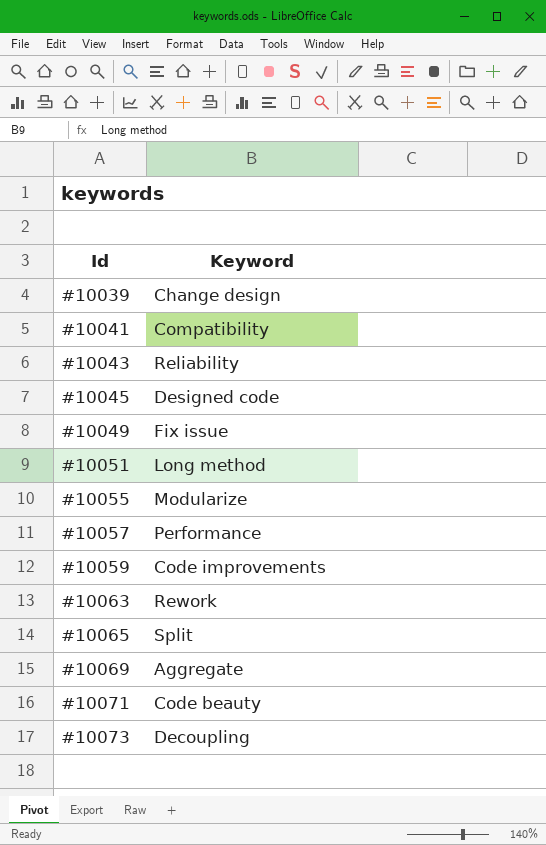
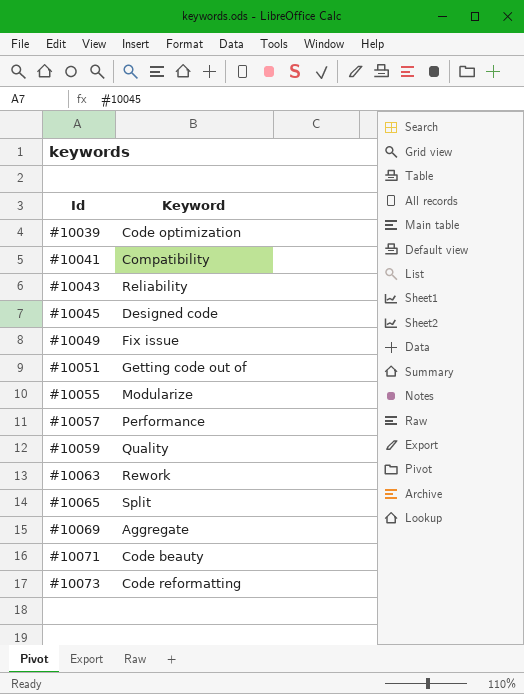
#10039 | Keyword: Change design -> Code optimization
#10051 | Keyword: Long method -> Getting code out of
#10059 | Keyword: Code improvements -> Quality
#10073 | Keyword: Decoupling -> Code reformatting

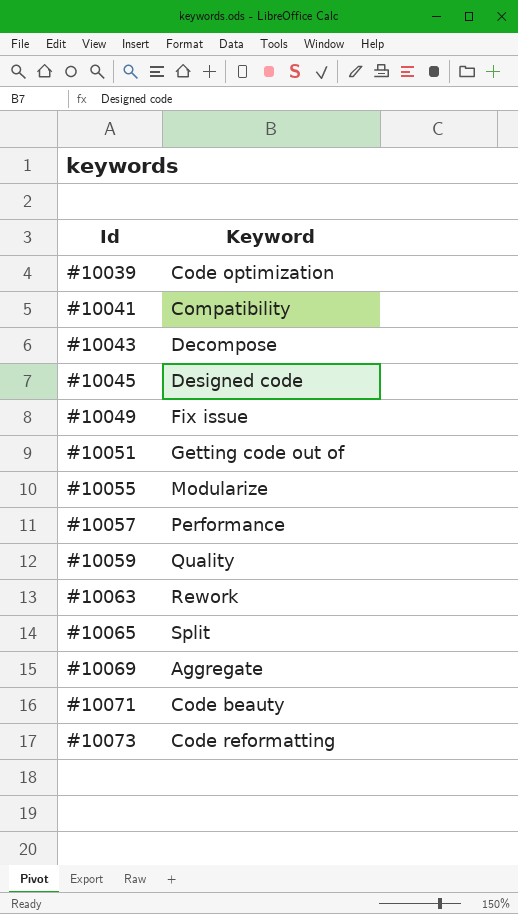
#10043 | Keyword: Reliability -> Decompose

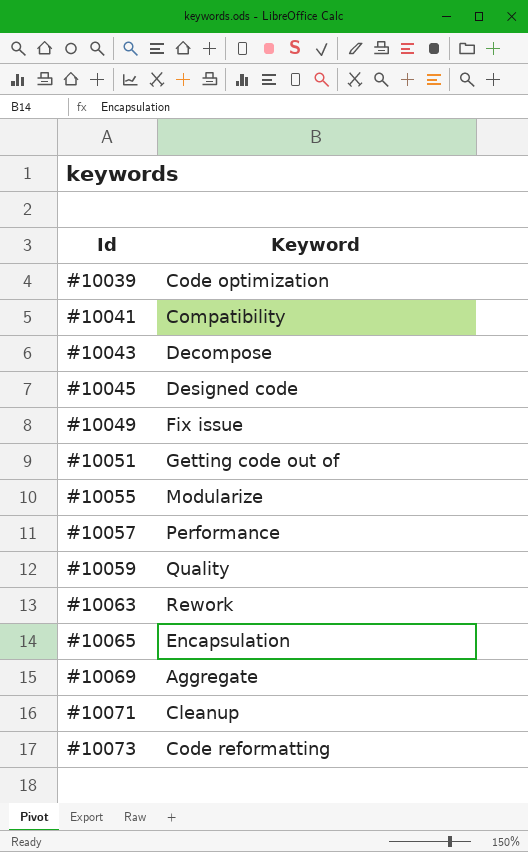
#10065 | Keyword: Split -> Encapsulation
#10071 | Keyword: Code beauty -> Cleanup

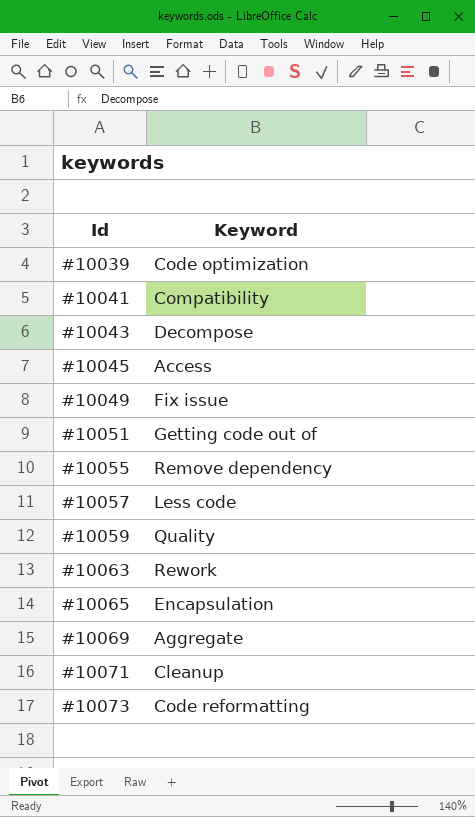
#10045 | Keyword: Designed code -> Access
#10055 | Keyword: Modularize -> Remove dependency
#10057 | Keyword: Performance -> Less code

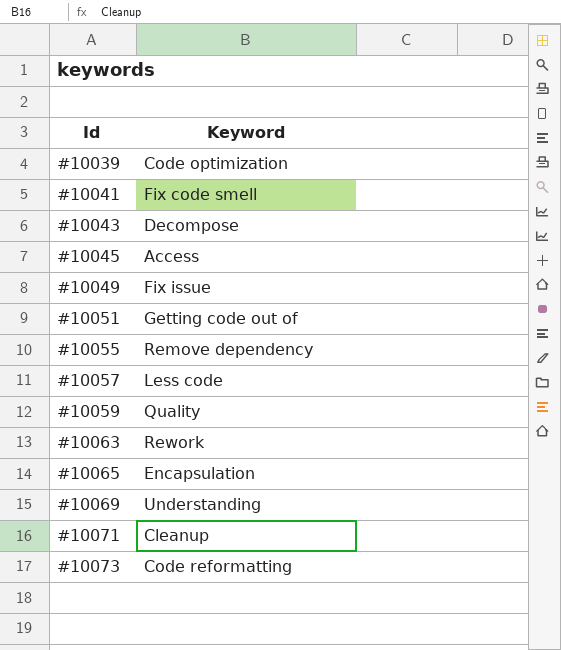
#10041 | Keyword: Compatibility -> Fix code smell
#10069 | Keyword: Aggregate -> Understanding

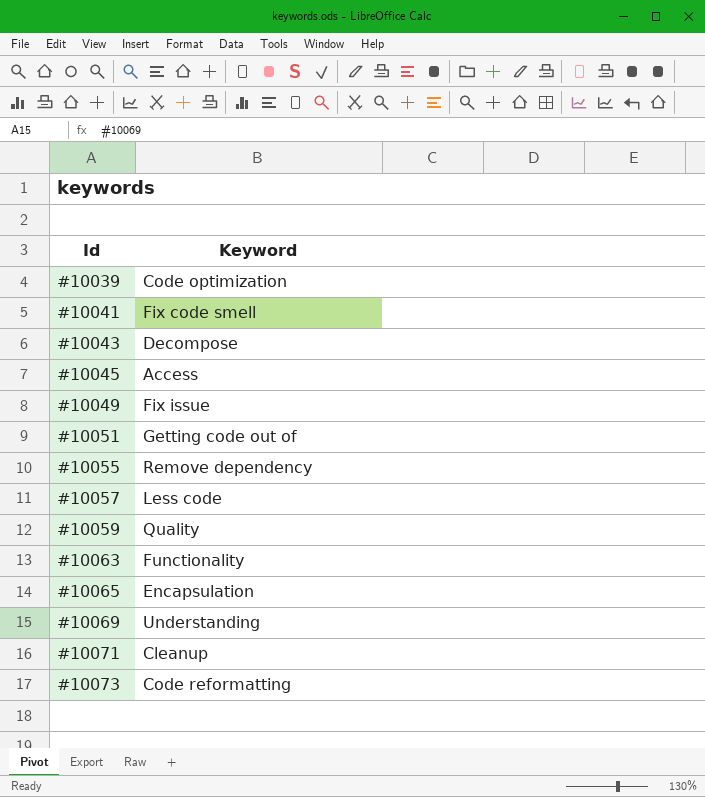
#10063 | Keyword: Rework -> Functionality

